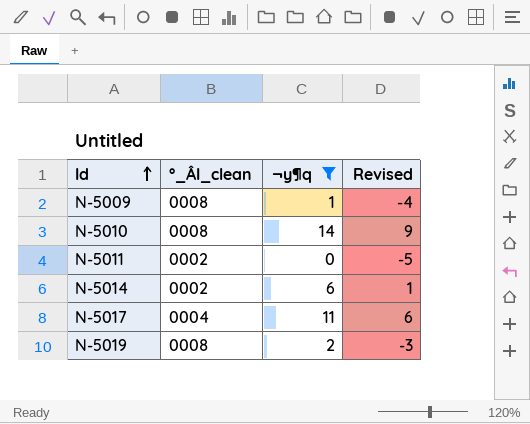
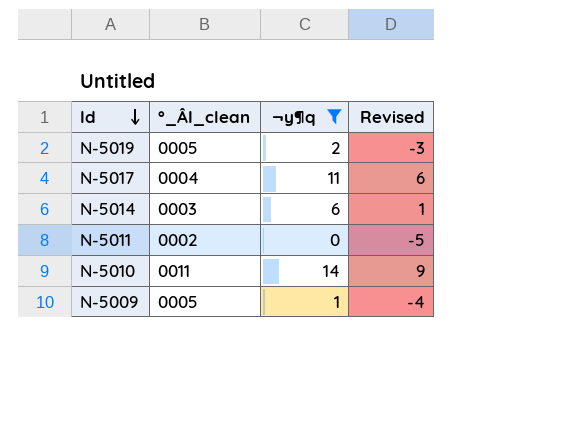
row order: Id ascending -> Id descending
N-5019 | °_ÂI_clean: 0008 -> 0005
N-5014 | °_ÂI_clean: 0002 -> 0003
N-5010 | °_ÂI_clean: 0008 -> 0011
N-5009 | °_ÂI_clean: 0008 -> 0005

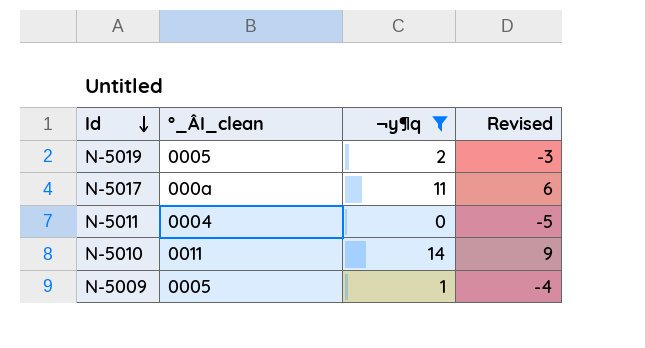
row N-5014: 0003 | 6 | 1 -> none
N-5017 | °_ÂI_clean: 0004 -> 000a
N-5011 | °_ÂI_clean: 0002 -> 0004

